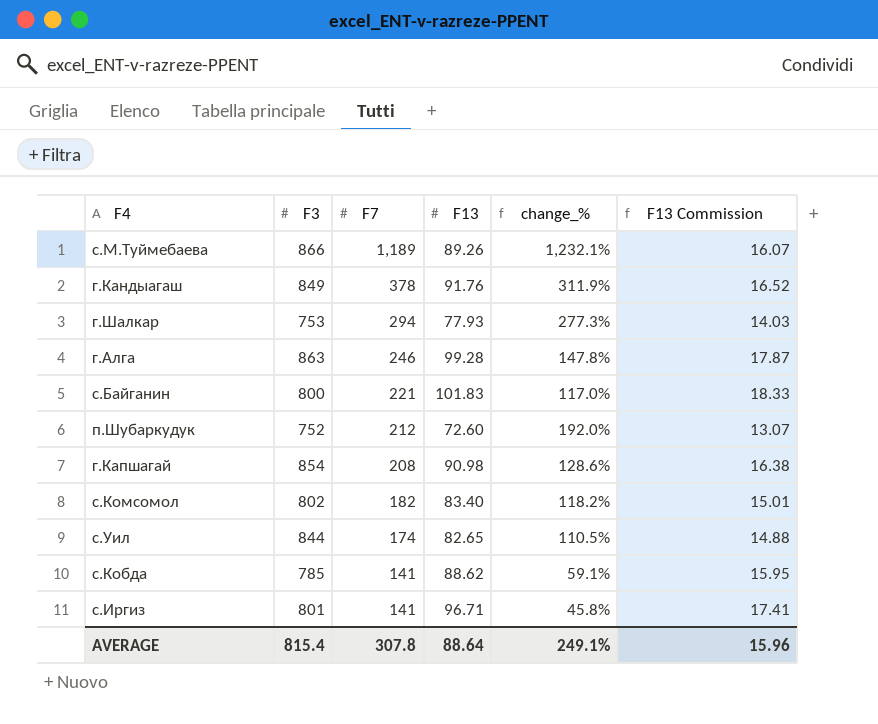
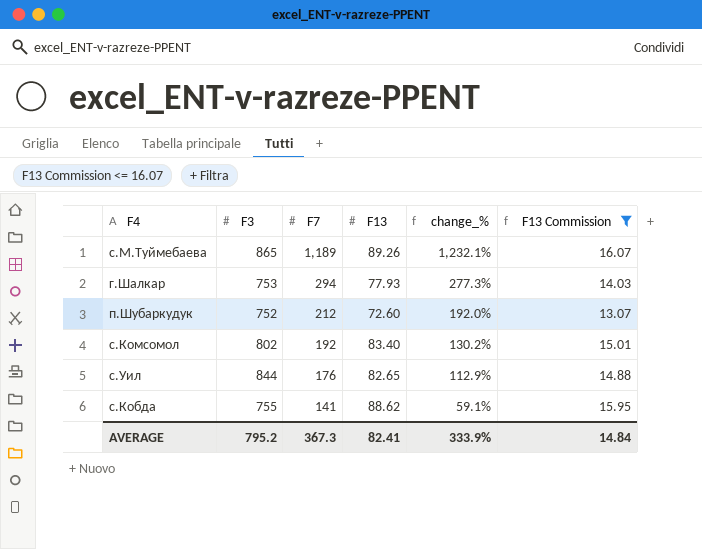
filter: none -> F13 Commission <= 16.07
с.М.Туймебаева | F3: 866 -> 865
с.Комсомол | F7: 182 -> 192
с.Комсомол | change_%: 118.2% -> 130.2%
с.Уил | F7: 174 -> 176
с.Уил | change_%: 110.5% -> 112.9%
с.Кобда | F3: 785 -> 755
AVERAGE | F3: 815.4 -> 795.2
AVERAGE | F7: 307.8 -> 367.3
AVERAGE | F13: 88.64 -> 82.41
AVERAGE | change_%: 249.1% -> 333.9%
AVERAGE | F13 Commission: 15.96 -> 14.84

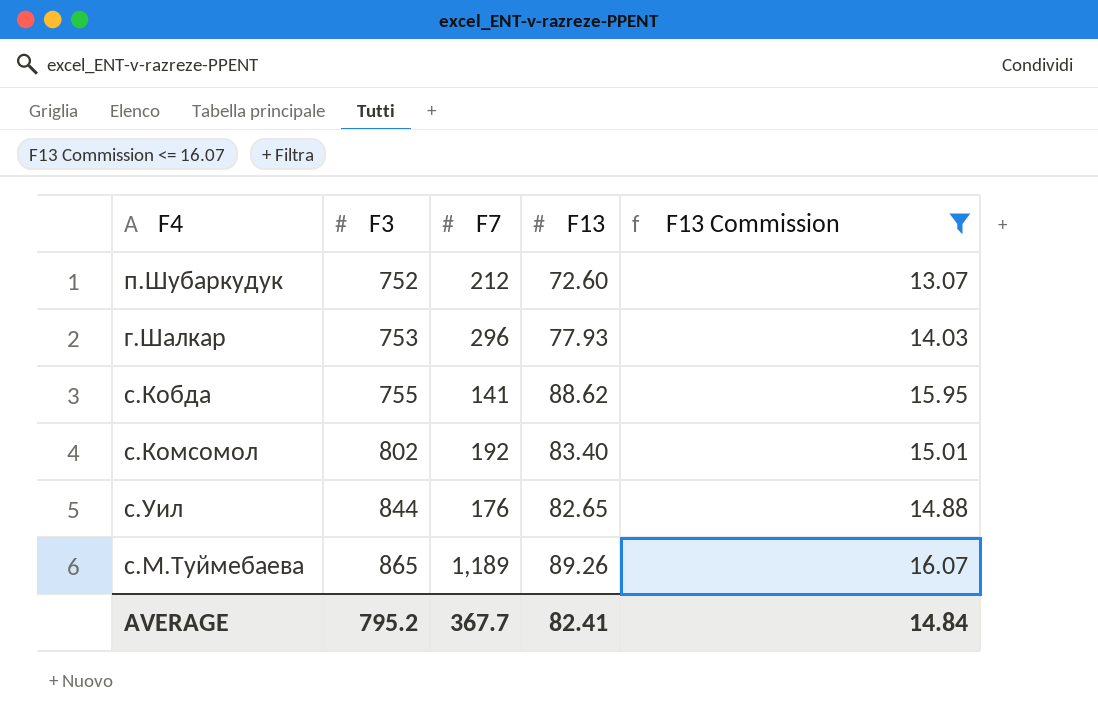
row order: F7 descending -> F3 ascending
column change_% | formula: ([F7] - [F13]) / [F13] -> none
г.Шалкар | F7: 294 -> 296
AVERAGE | F7: 367.3 -> 367.7

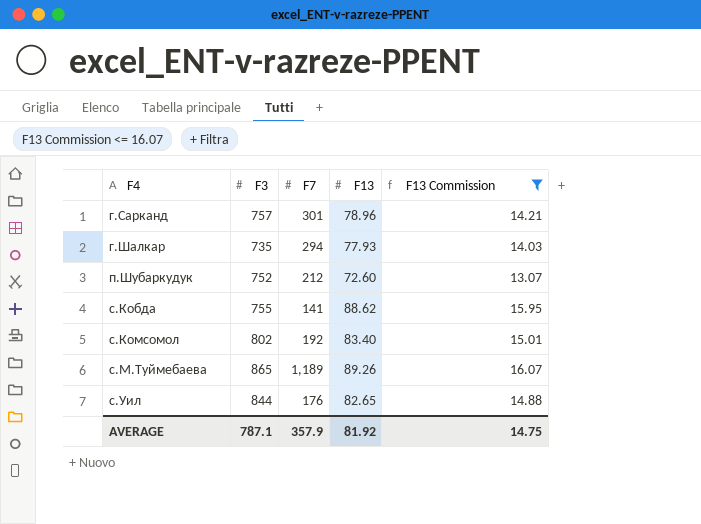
row order: F3 ascending -> F4 ascending
row г.Сарканд: none -> 757 | 301 | 78.96 | 14.21
г.Шалкар | F3: 753 -> 735
г.Шалкар | F7: 296 -> 294
AVERAGE | F3: 795.2 -> 787.1
AVERAGE | F7: 367.7 -> 357.9
AVERAGE | F13: 82.41 -> 81.92
AVERAGE | F13 Commission: 14.84 -> 14.75

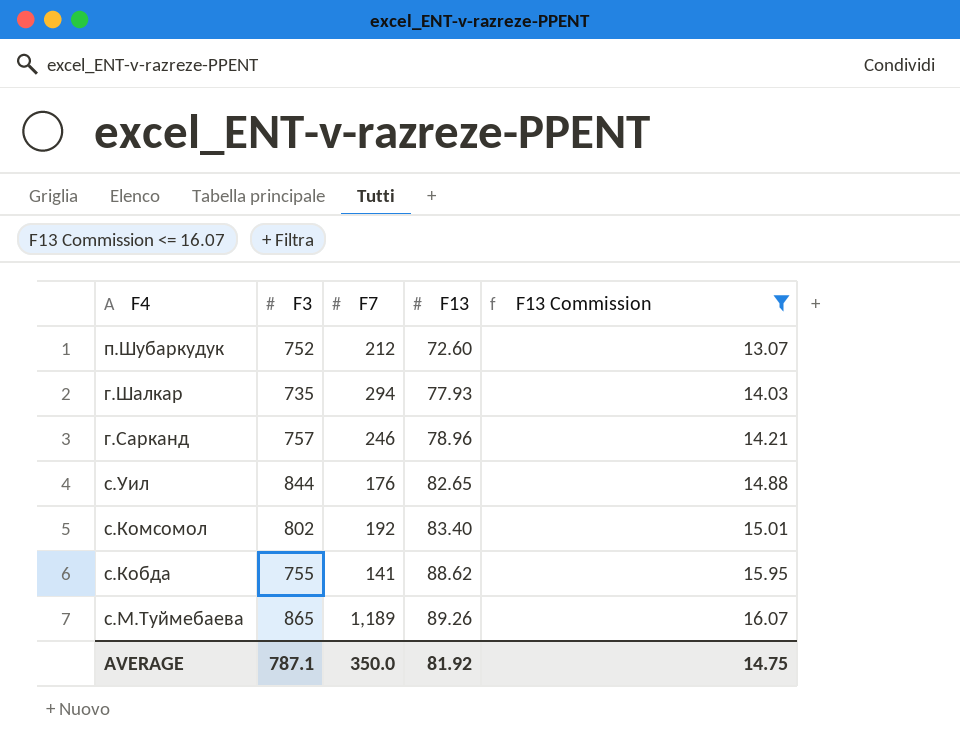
row order: F4 ascending -> F13 ascending
г.Сарканд | F7: 301 -> 246
AVERAGE | F7: 357.9 -> 350.0

